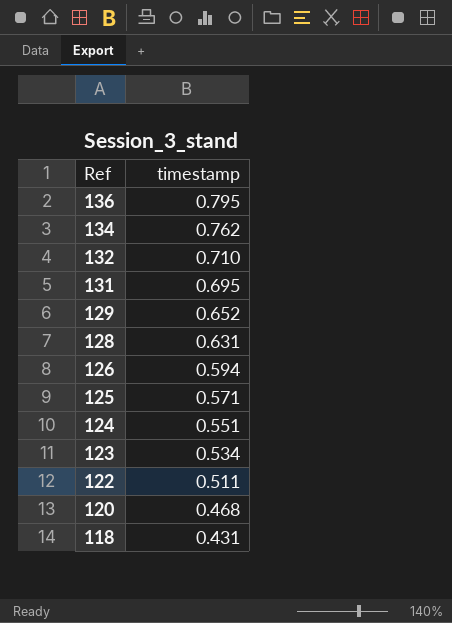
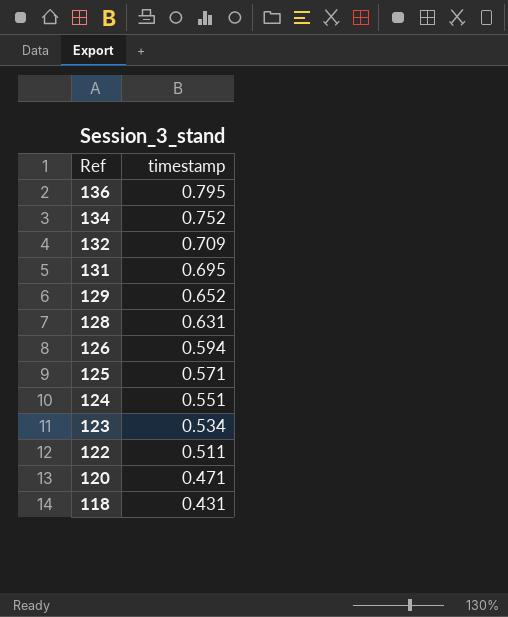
134 | timestamp: 0.762 -> 0.752
132 | timestamp: 0.710 -> 0.709
120 | timestamp: 0.468 -> 0.471

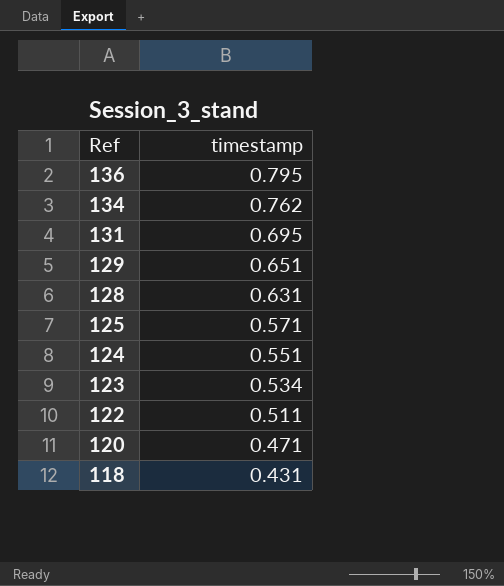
row 132: 0.709 -> none
row 126: 0.594 -> none
134 | timestamp: 0.752 -> 0.762
129 | timestamp: 0.652 -> 0.651

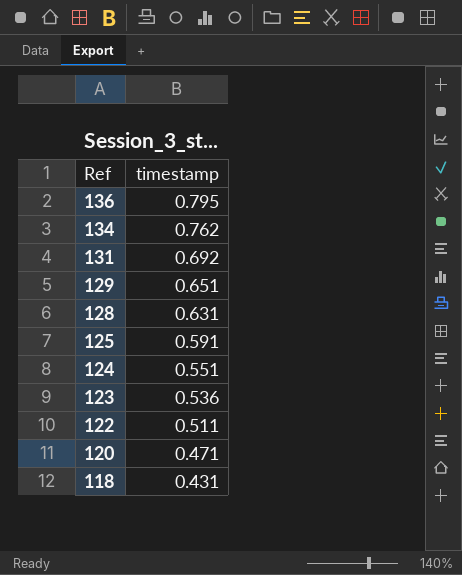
131 | timestamp: 0.695 -> 0.692
125 | timestamp: 0.571 -> 0.591
123 | timestamp: 0.534 -> 0.536

